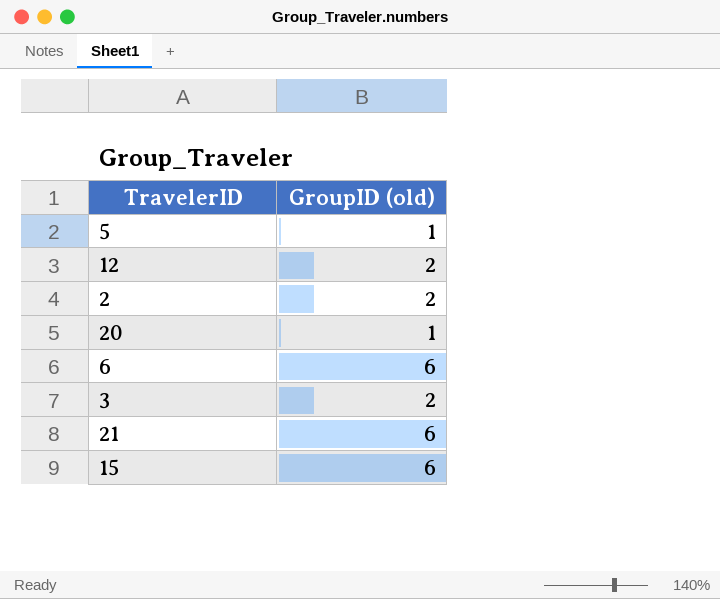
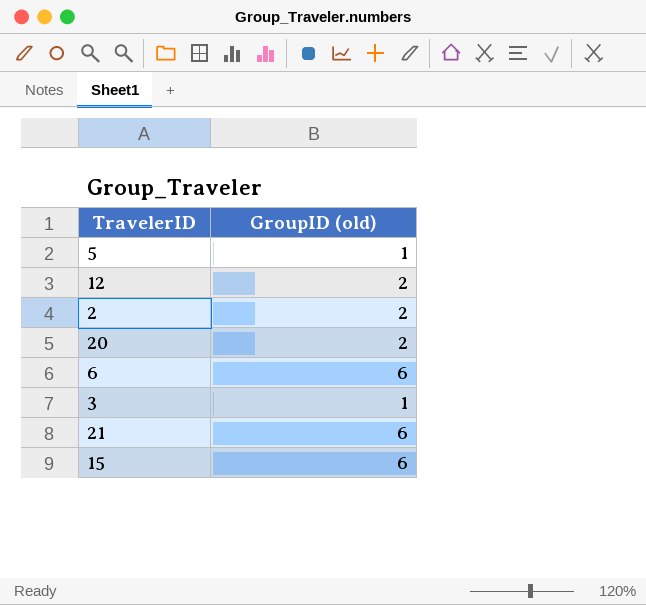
20 | GroupID (old): 1 -> 2
3 | GroupID (old): 2 -> 1

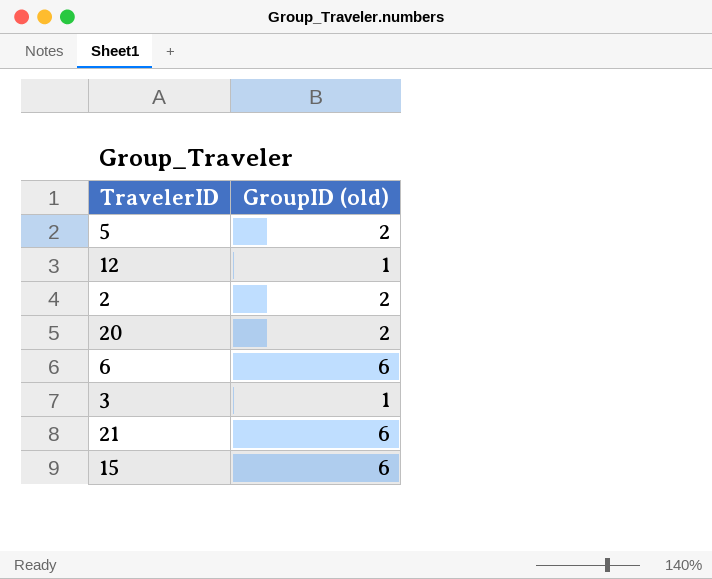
5 | GroupID (old): 1 -> 2
12 | GroupID (old): 2 -> 1

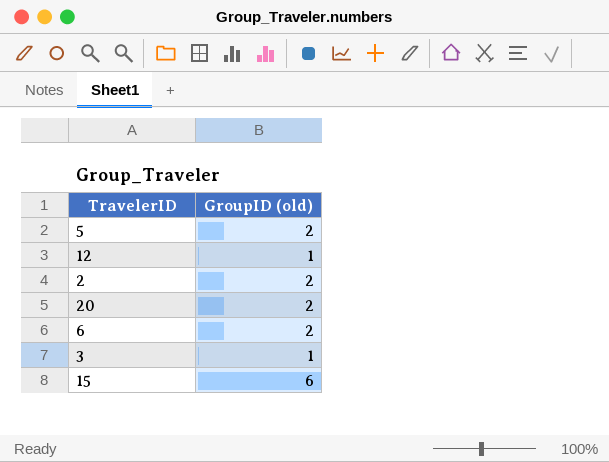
row 21: 6 -> none
6 | GroupID (old): 6 -> 2

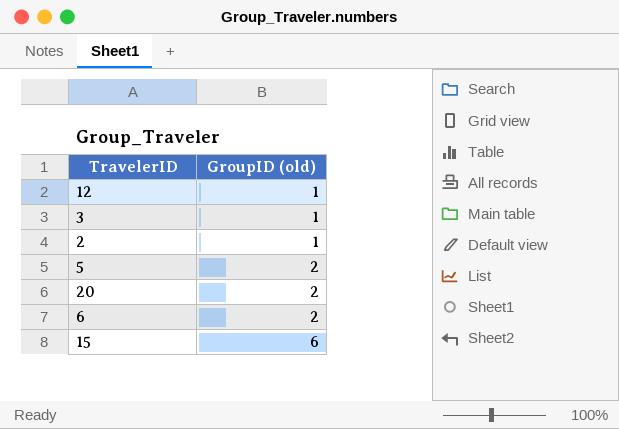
row order: none -> GroupID (old) ascending
2 | GroupID (old): 2 -> 1

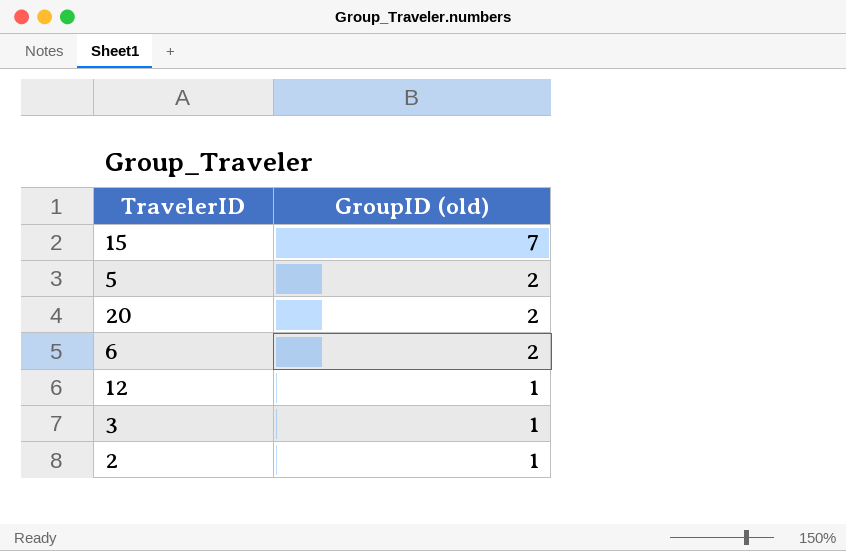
row order: GroupID (old) ascending -> GroupID (old) descending
15 | GroupID (old): 6 -> 7

